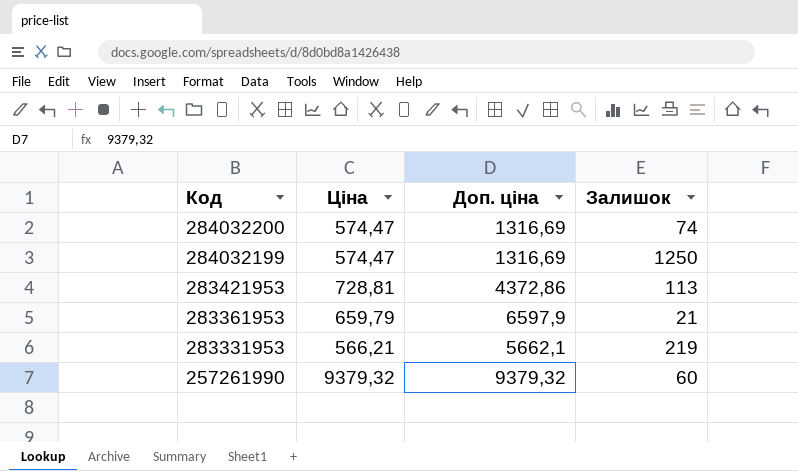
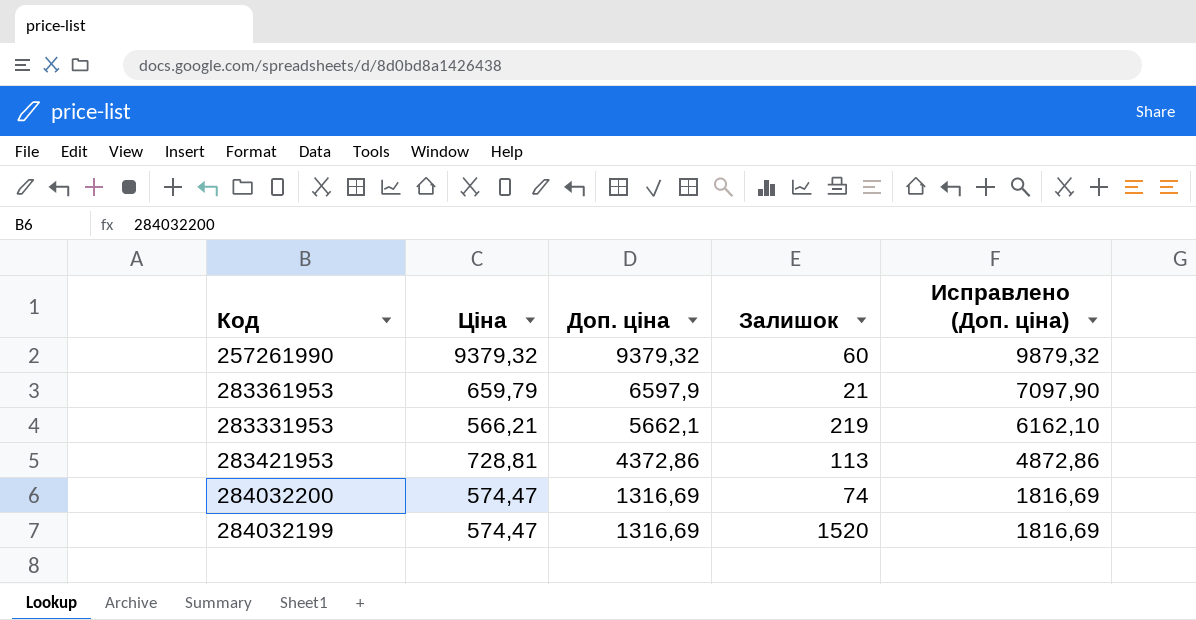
row order: Код descending -> Доп. ціна descending
column Исправлено (Доп. ціна) | formula: none -> [Доп. ціна] + 500
284032199 | Залишок: 1250 -> 1520

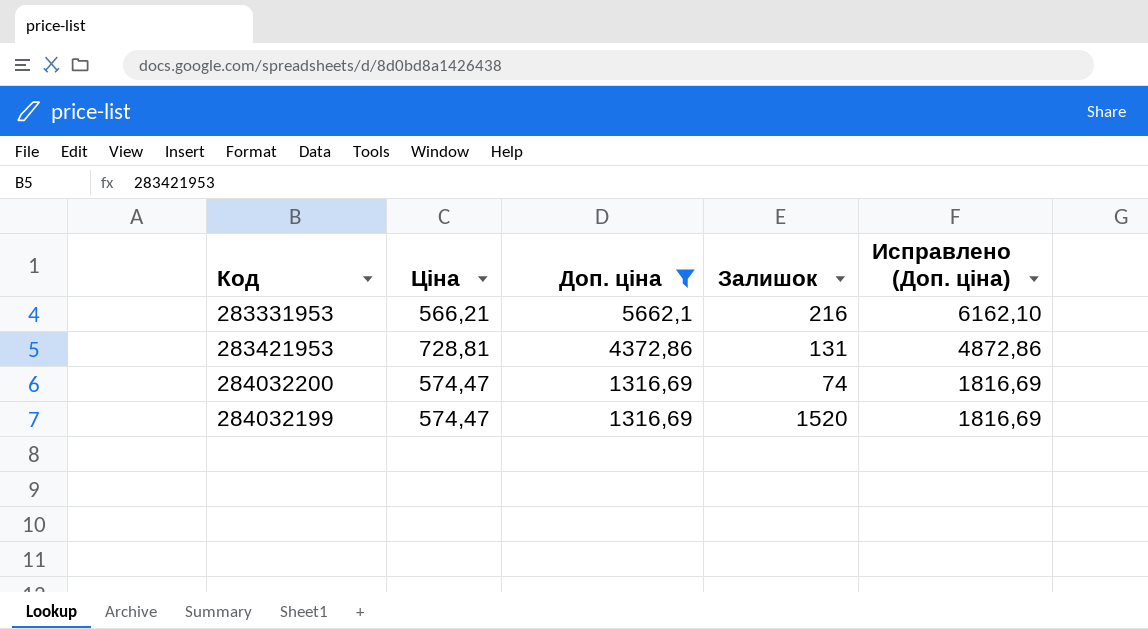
filter: none -> Доп. ціна <= 5662,1
283331953 | Залишок: 219 -> 216
283421953 | Залишок: 113 -> 131

